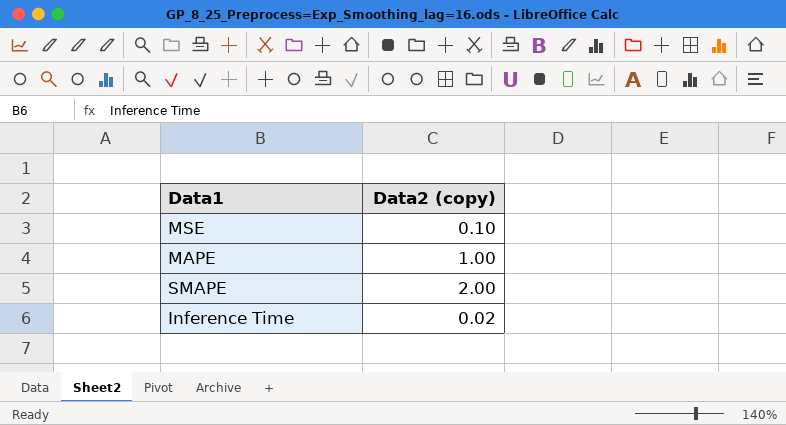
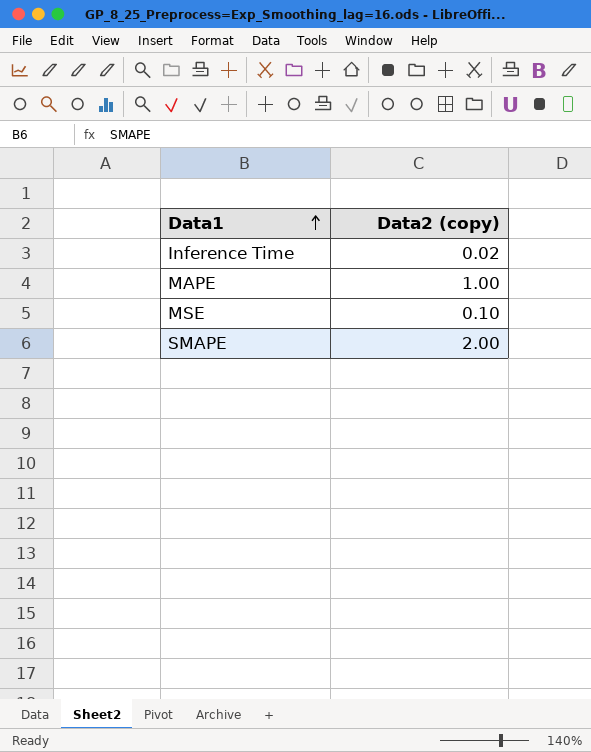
row order: none -> Data1 ascending

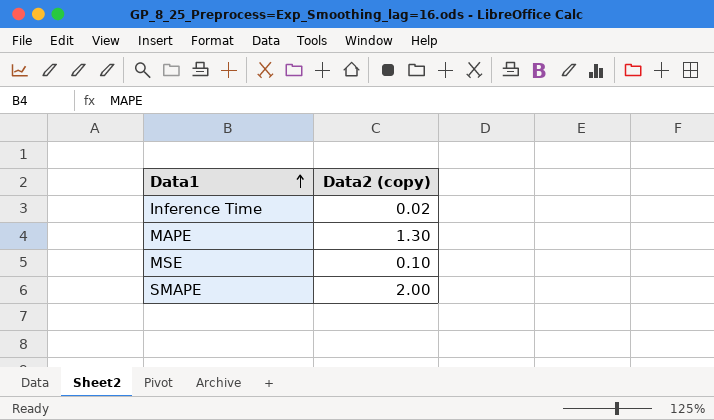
MAPE | Data2 (copy): 1.00 -> 1.30

